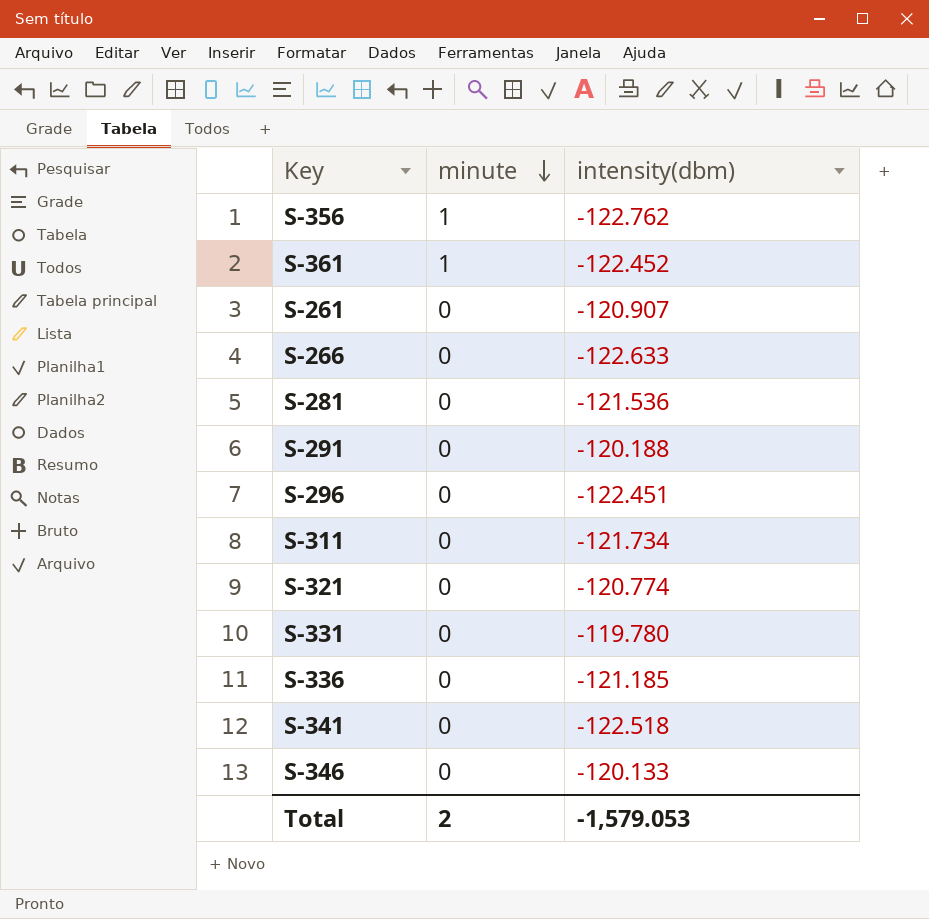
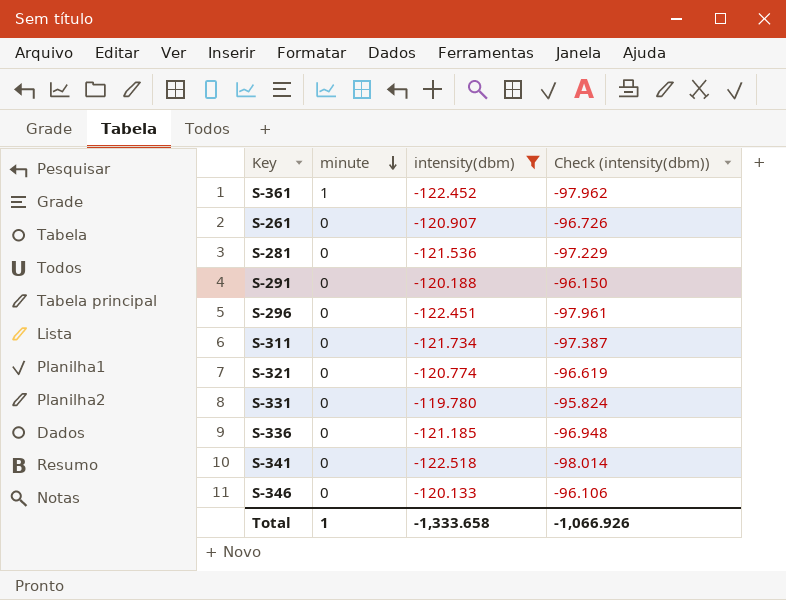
filter: none -> intensity(dbm) >= -122.518
column Check (intensity(dbm)) | formula: none -> [intensity(dbm)] * 0.8
Total | minute: 2 -> 1
Total | intensity(dbm): -1,579.053 -> -1,333.658

